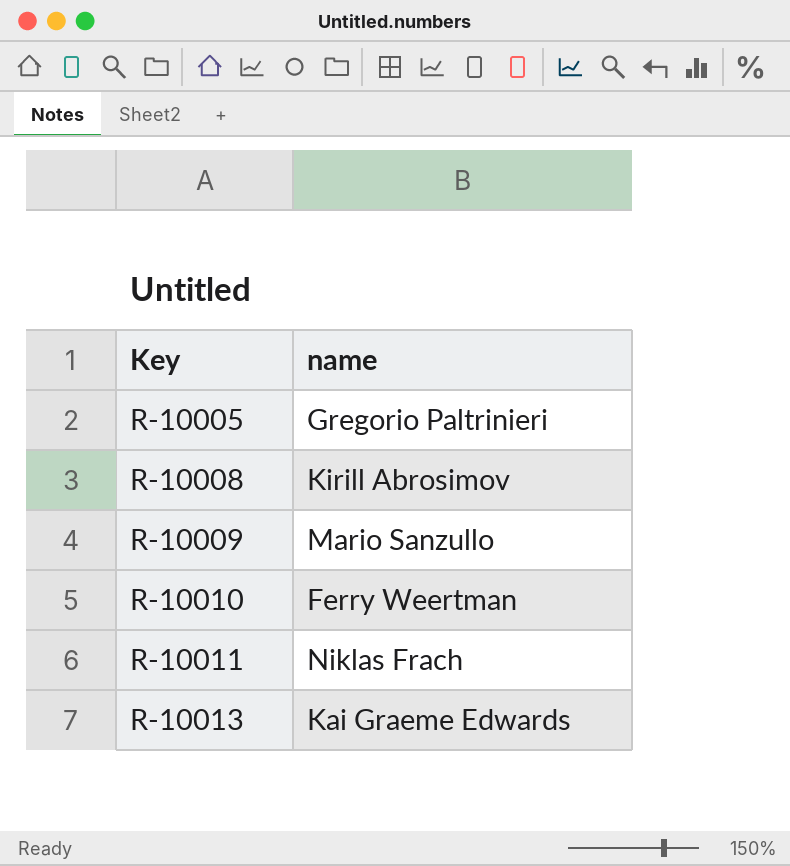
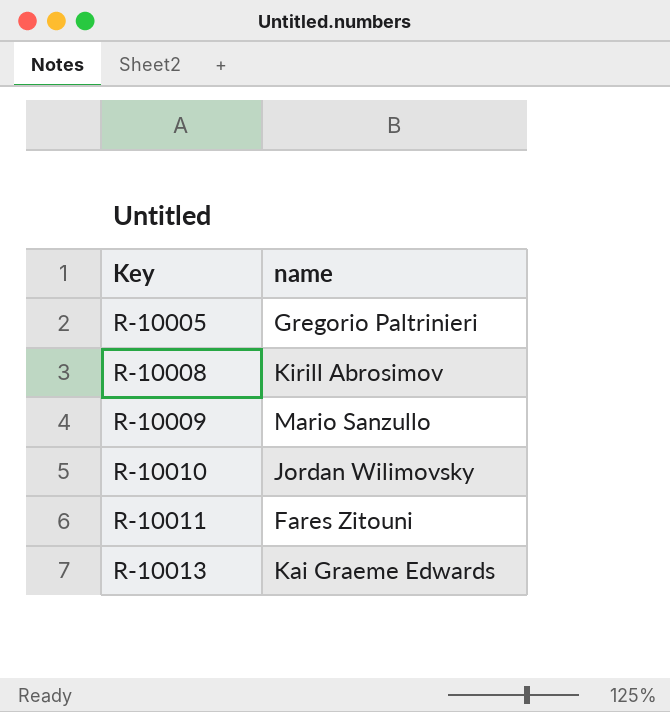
R-10010 | name: Ferry Weertman -> Jordan Wilimovsky
R-10011 | name: Niklas Frach -> Fares Zitouni

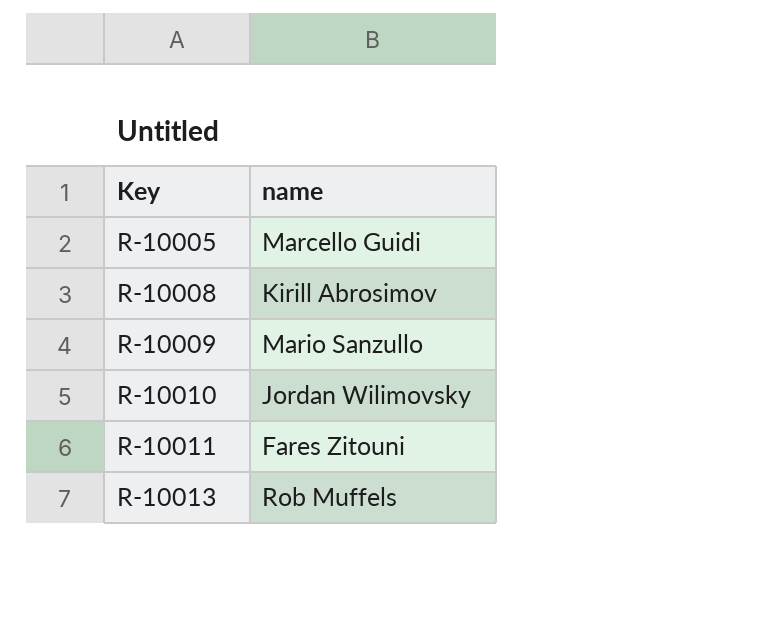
R-10005 | name: Gregorio Paltrinieri -> Marcello Guidi
R-10013 | name: Kai Graeme Edwards -> Rob Muffels

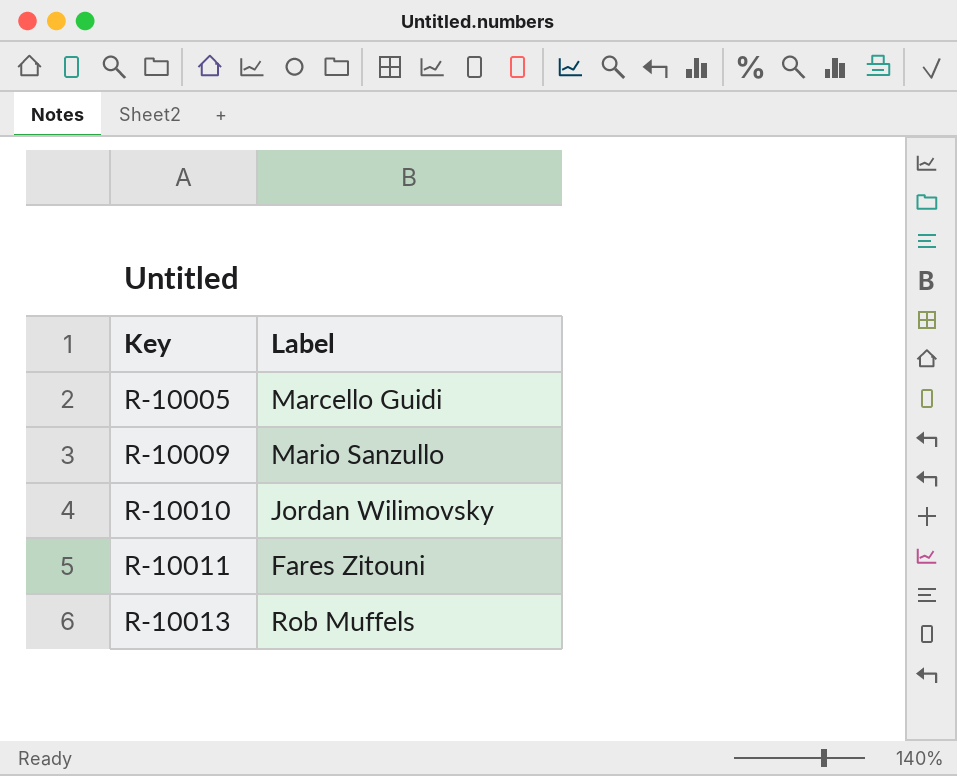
column name: name -> Label
row R-10008: Kirill Abrosimov -> none

